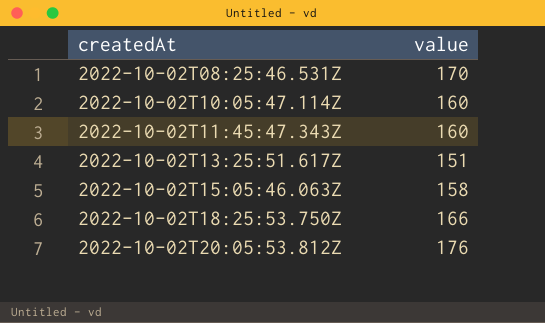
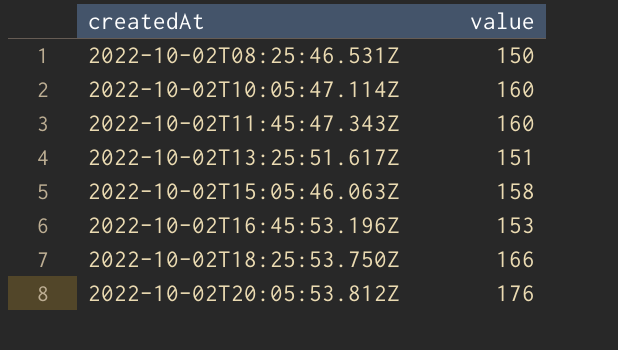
2022-10-02T08:25:46.531Z | value: 170 -> 150
row 2022-10-02T16:45:53.196Z: none -> 153

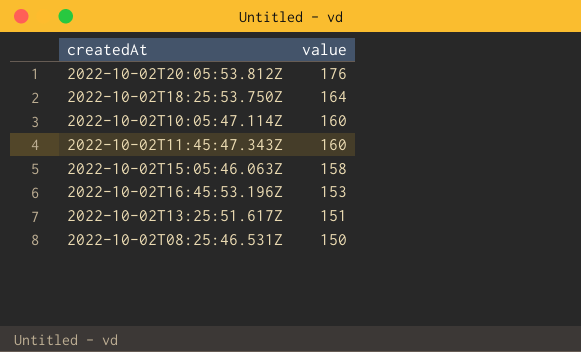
row order: createdAt ascending -> value descending
2022-10-02T18:25:53.750Z | value: 166 -> 164

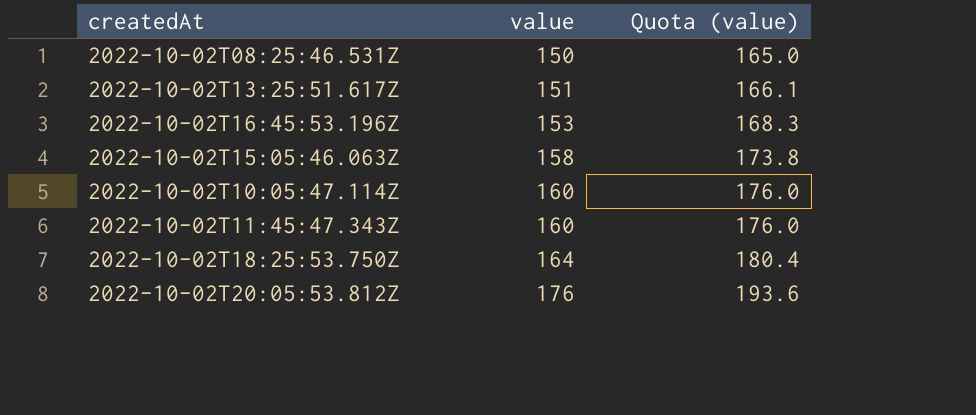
row order: value descending -> value ascending
column Quota (value) | formula: none -> [value] * 1.1

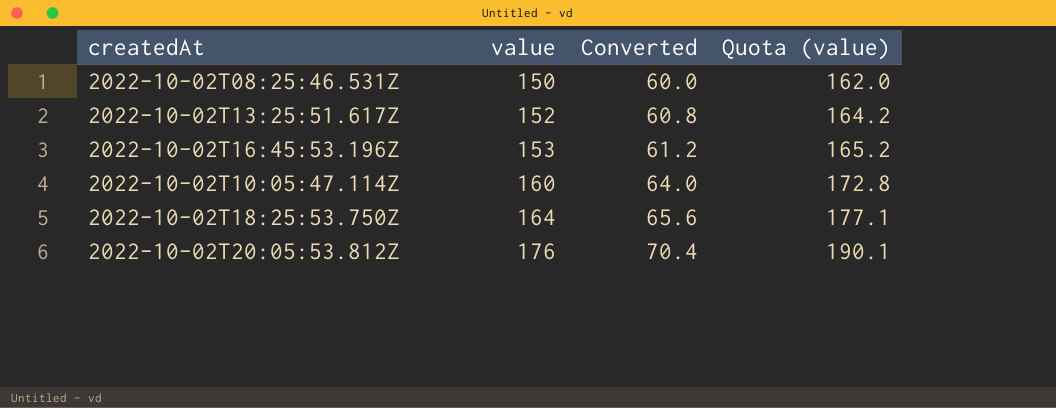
column Converted | formula: none -> [value] * 0.4
column Quota (value) | formula: [value] * 1.1 -> [value] * 1.08
row 2022-10-02T15:05:46.063Z: 158 | 173.8 -> none
row 2022-10-02T11:45:47.343Z: 160 | 176.0 -> none
2022-10-02T13:25:51.617Z | value: 151 -> 152

